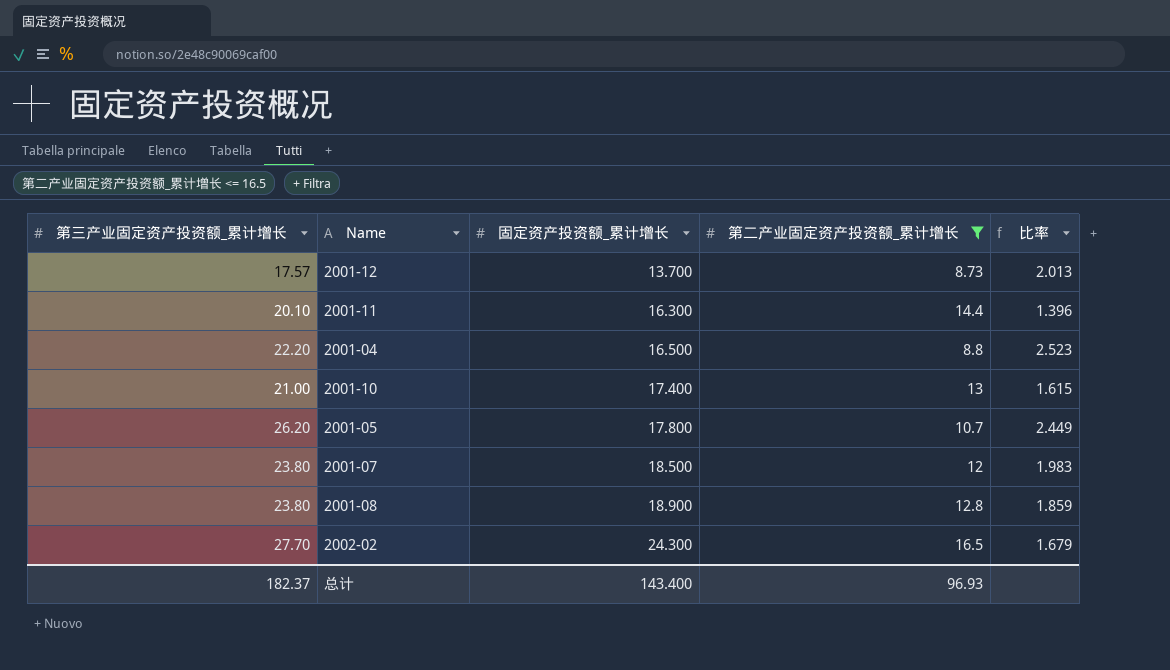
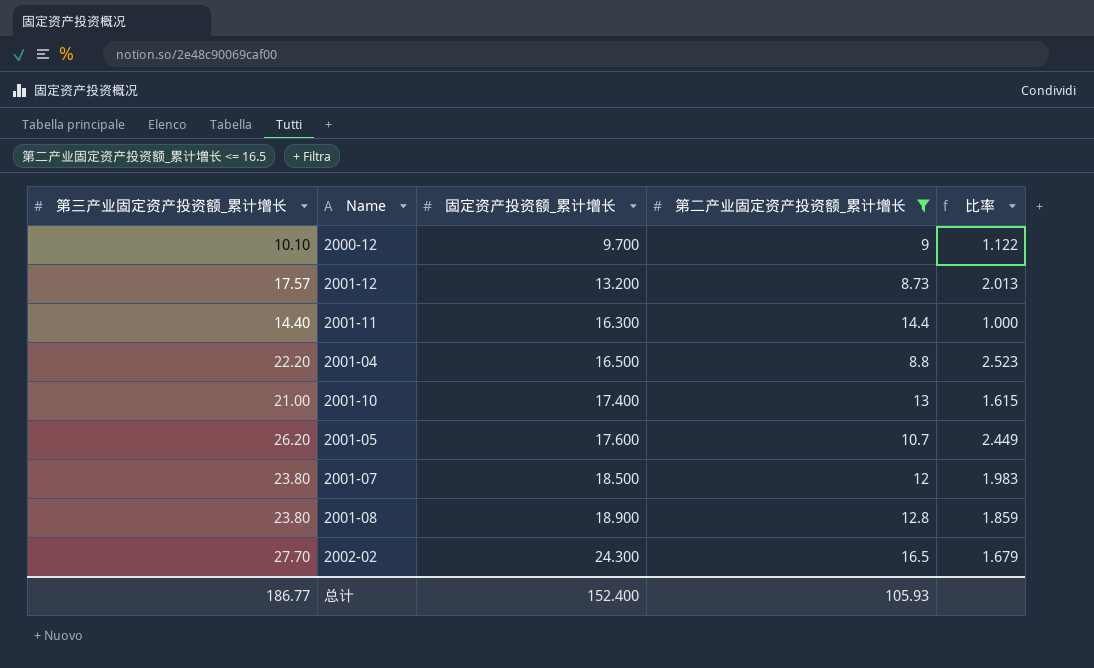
row 2000-12: none -> 10.10 | 9.700 | 9 | 1.122
2001-12 | 固定资产投资额_累计增长: 13.700 -> 13.200
2001-11 | 第三产业固定资产投资额_累计增长: 20.10 -> 14.40
2001-11 | 比率: 1.396 -> 1.000
2001-05 | 固定资产投资额_累计增长: 17.800 -> 17.600
总计 | 第三产业固定资产投资额_累计增长: 182.37 -> 186.77
总计 | 固定资产投资额_累计增长: 143.400 -> 152.400
总计 | 第二产业固定资产投资额_累计增长: 96.93 -> 105.93

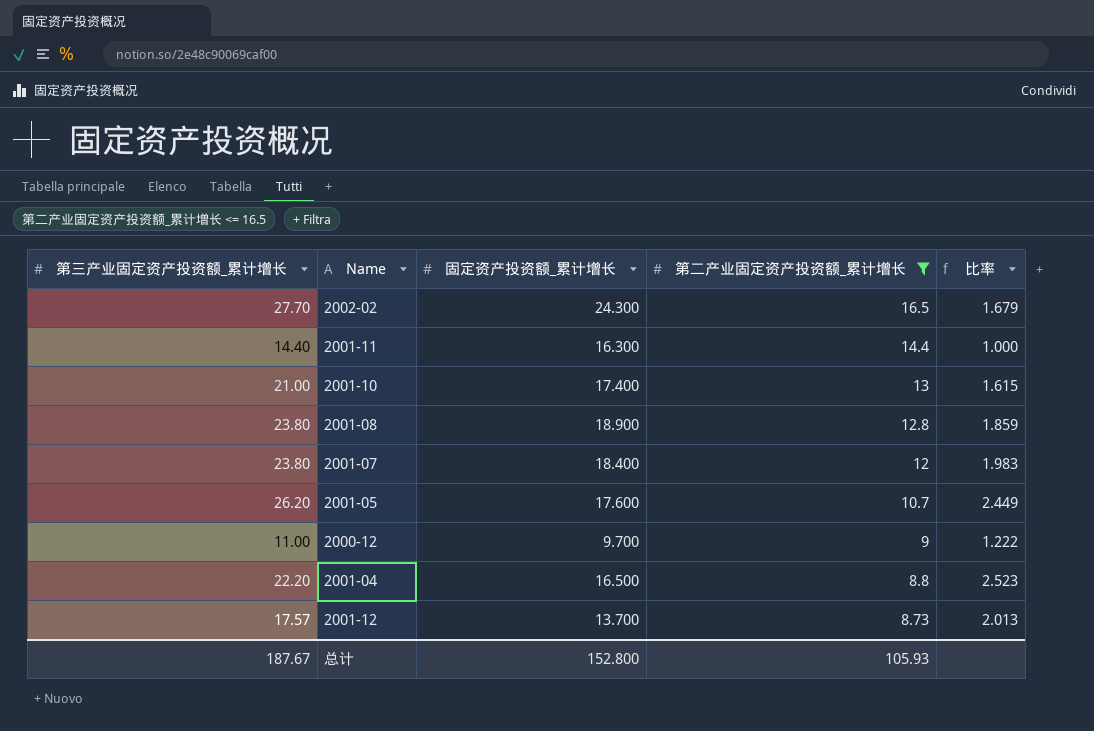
row order: 固定资产投资额_累计增长 ascending -> 第二产业固定资产投资额_累计增长 descending
2001-07 | 固定资产投资额_累计增长: 18.500 -> 18.400
2000-12 | 第三产业固定资产投资额_累计增长: 10.10 -> 11.00
2000-12 | 比率: 1.122 -> 1.222
2001-12 | 固定资产投资额_累计增长: 13.200 -> 13.700
总计 | 第三产业固定资产投资额_累计增长: 186.77 -> 187.67
总计 | 固定资产投资额_累计增长: 152.400 -> 152.800

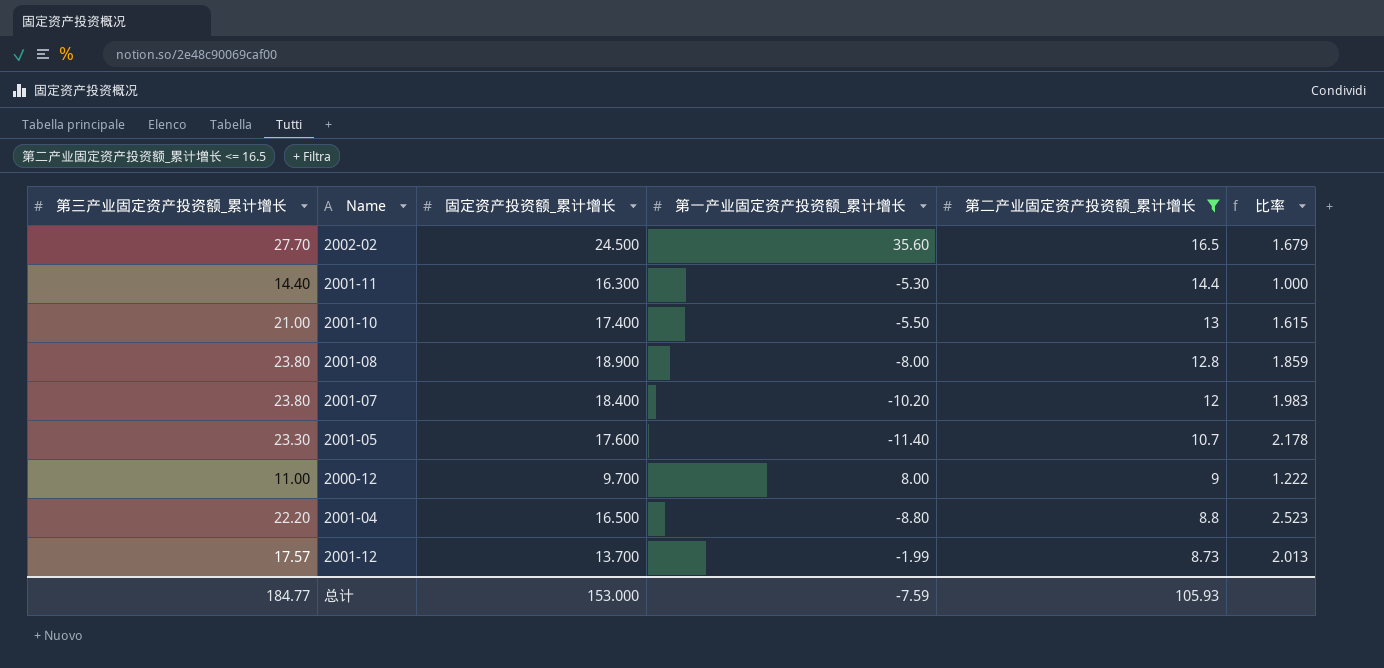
column 第一产业固定资产投资额_累计增长 | position: none -> 4
2002-02 | 固定资产投资额_累计增长: 24.300 -> 24.500
2001-05 | 第三产业固定资产投资额_累计增长: 26.20 -> 23.30
2001-05 | 比率: 2.449 -> 2.178
总计 | 第三产业固定资产投资额_累计增长: 187.67 -> 184.77
总计 | 固定资产投资额_累计增长: 152.800 -> 153.000

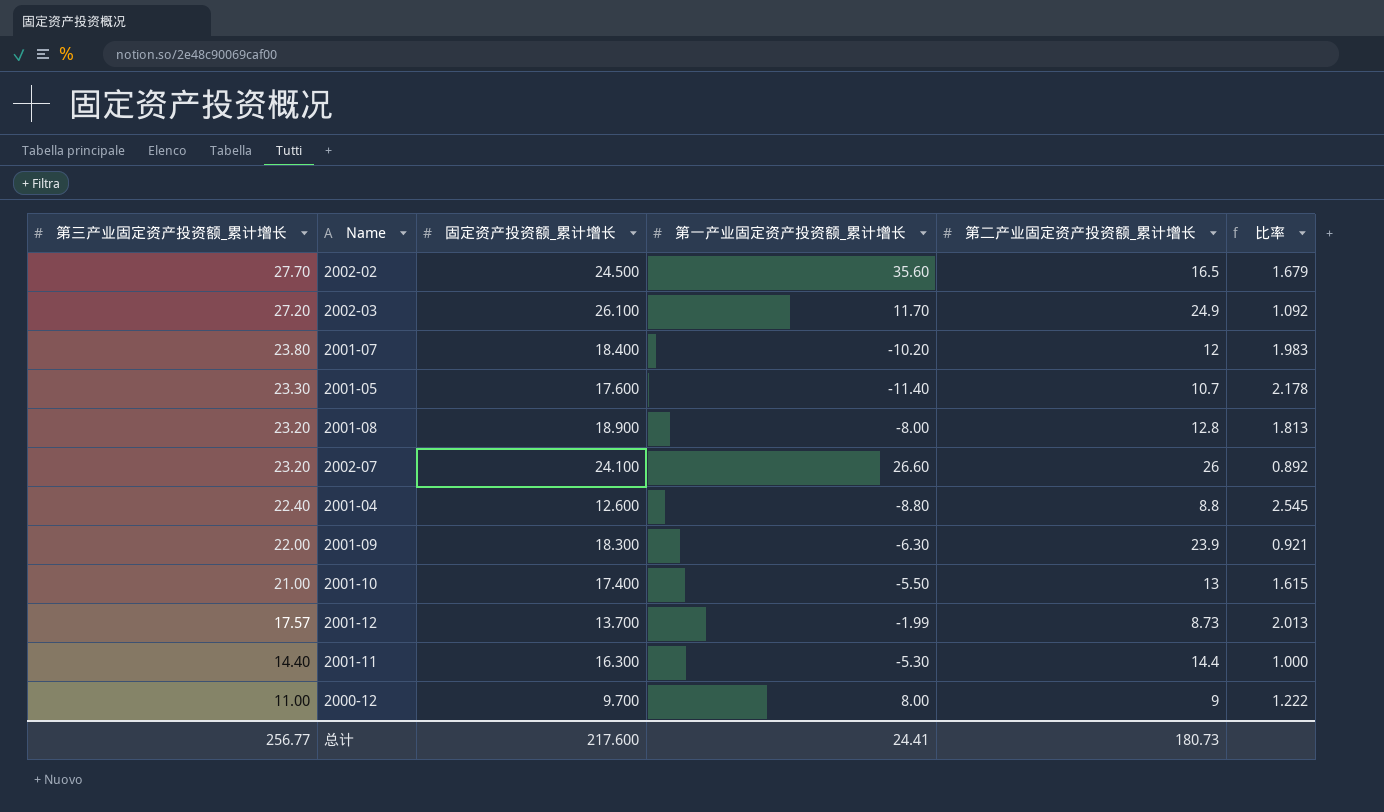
filter: 第二产业固定资产投资额_累计增长 <= 16.5 -> none
row order: 第二产业固定资产投资额_累计增长 descending -> 第三产业固定资产投资额_累计增长 descending
2001-08 | 第三产业固定资产投资额_累计增长: 23.80 -> 23.20
2001-08 | 比率: 1.859 -> 1.813
2001-04 | 第三产业固定资产投资额_累计增长: 22.20 -> 22.40
2001-04 | 固定资产投资额_累计增长: 16.500 -> 12.600
2001-04 | 比率: 2.523 -> 2.545
总计 | 第三产业固定资产投资额_累计增长: 184.77 -> 256.77
总计 | 固定资产投资额_累计增长: 153.000 -> 217.600
总计 | 第一产业固定资产投资额_累计增长: -7.59 -> 24.41
总计 | 第二产业固定资产投资额_累计增长: 105.93 -> 180.73

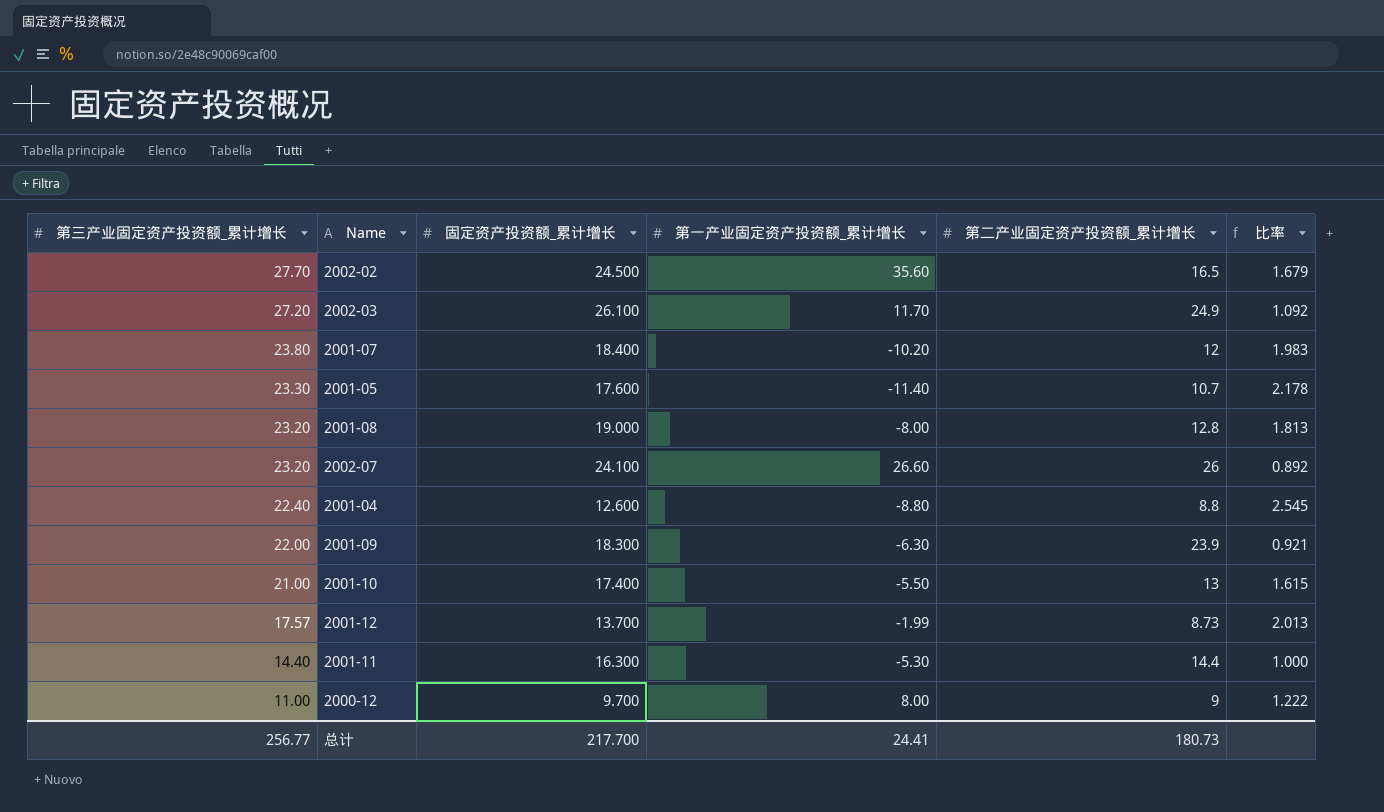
2001-08 | 固定资产投资额_累计增长: 18.900 -> 19.000
总计 | 固定资产投资额_累计增长: 217.600 -> 217.700

